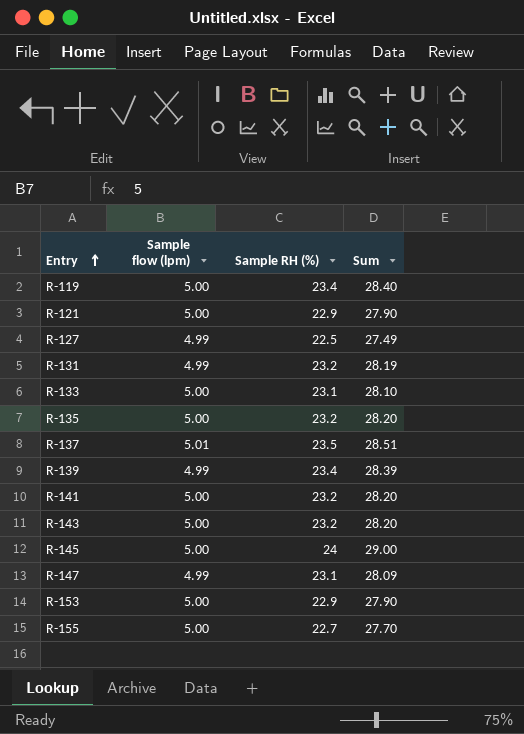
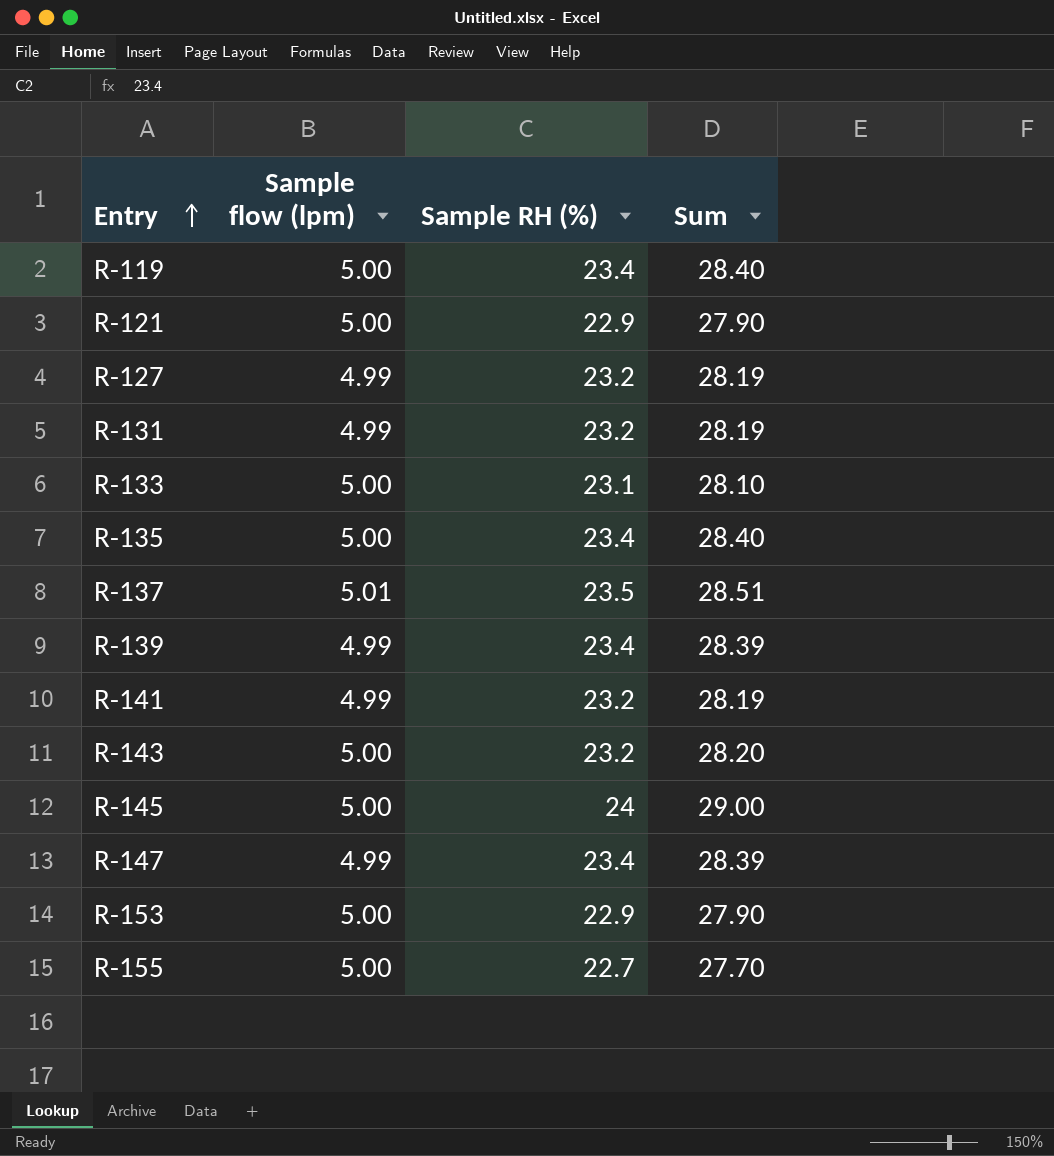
R-127 | Sample RH (%): 22.5 -> 23.2
R-127 | Sum: 27.49 -> 28.19
R-135 | Sample RH (%): 23.2 -> 23.4
R-135 | Sum: 28.20 -> 28.40
R-141 | Sample flow (lpm): 5.00 -> 4.99
R-141 | Sum: 28.20 -> 28.19
R-147 | Sample RH (%): 23.1 -> 23.4
R-147 | Sum: 28.09 -> 28.39

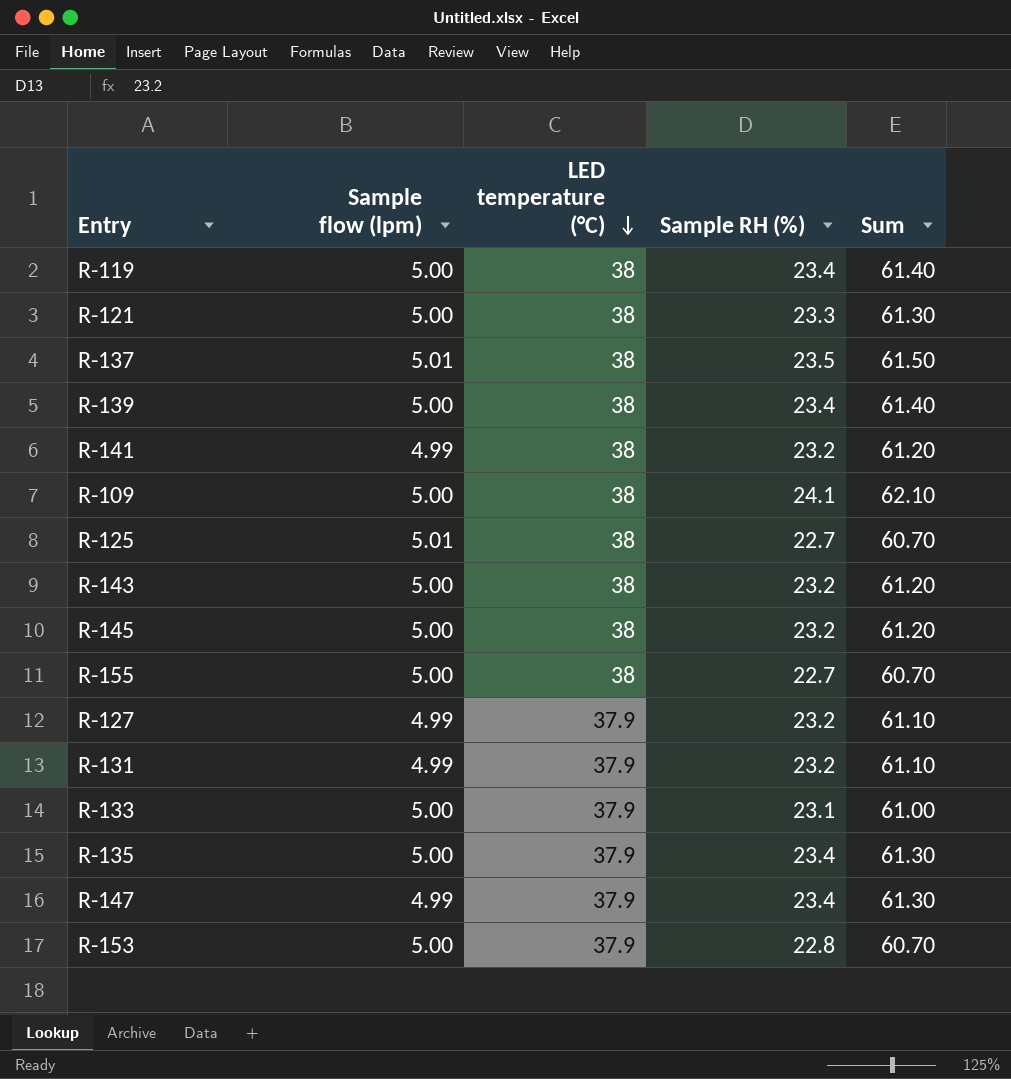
row order: Entry ascending -> LED temperature (°C) descending
column LED temperature (°C) | position: none -> 3
column Sum | formula: [Sample flow (lpm)] + [Sample RH (%)] -> [LED temperature (°C)] + [Sample RH (%)]
R-121 | Sample RH (%): 22.9 -> 23.3
R-139 | Sample flow (lpm): 4.99 -> 5.00
row R-109: none -> 5.00 | 38 | 24.1 | 62.10
row R-125: none -> 5.01 | 38 | 22.7 | 60.70
R-145 | Sample RH (%): 24 -> 23.2
R-153 | Sample RH (%): 22.9 -> 22.8

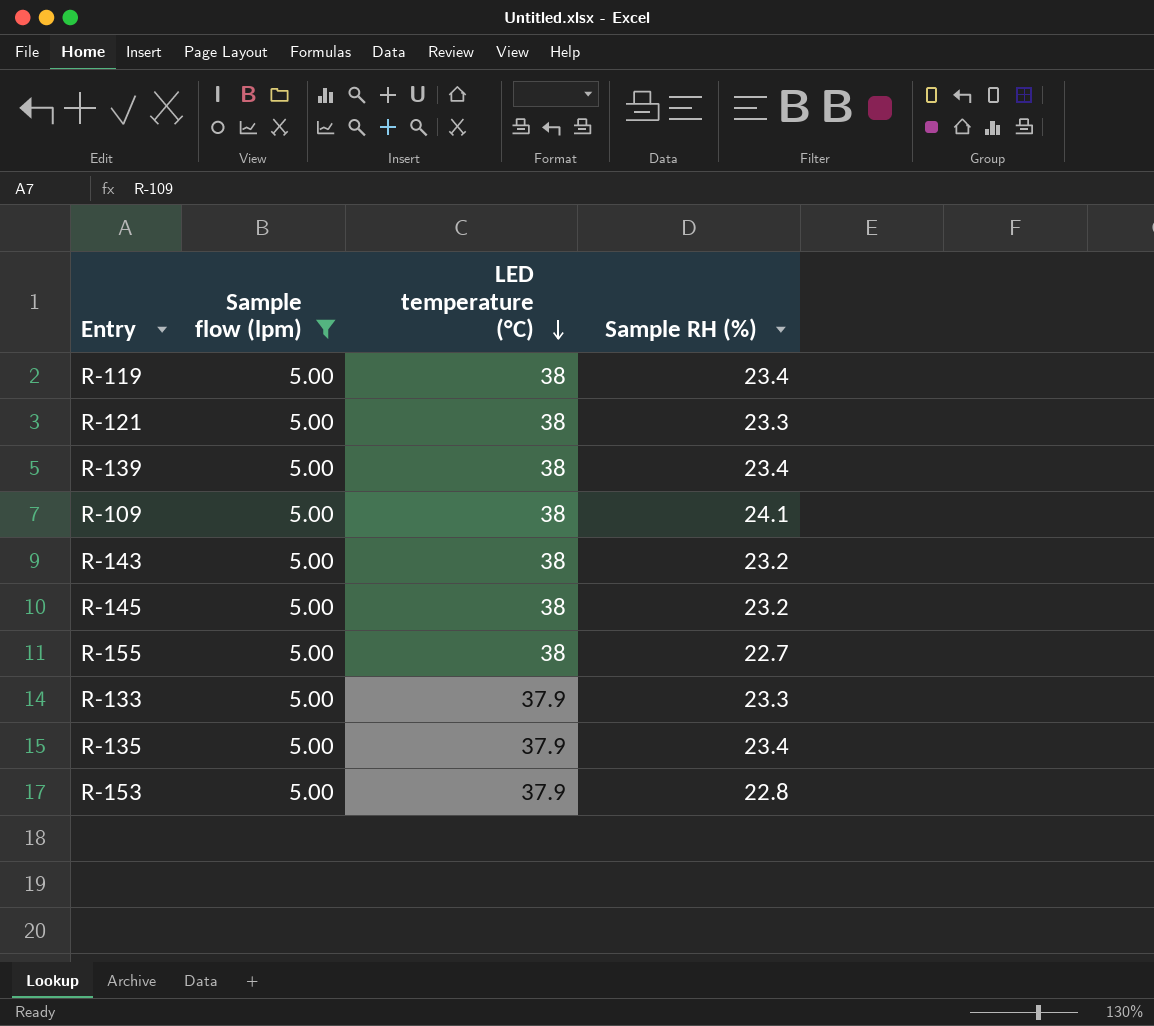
filter: none -> Sample flow (lpm) = 5.00
column Sum | formula: [LED temperature (°C)] + [Sample RH (%)] -> none
R-133 | Sample RH (%): 23.1 -> 23.3

